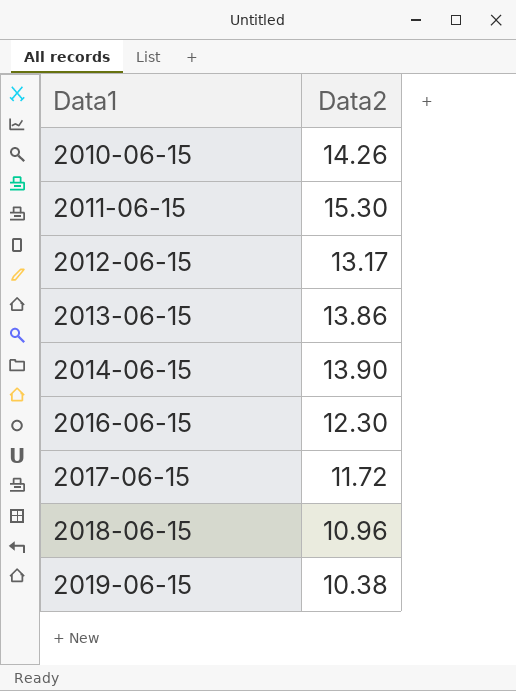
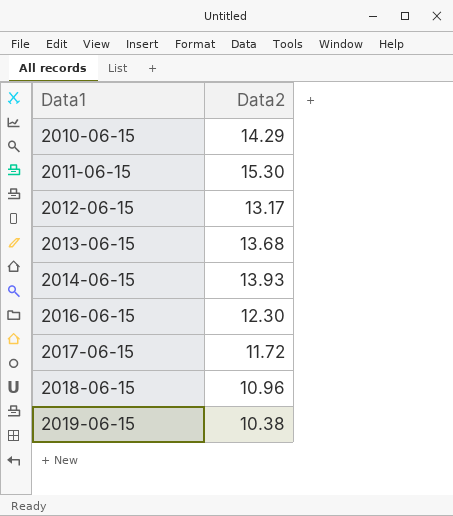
2010-06-15 | Data2: 14.26 -> 14.29
2013-06-15 | Data2: 13.86 -> 13.68
2014-06-15 | Data2: 13.90 -> 13.93

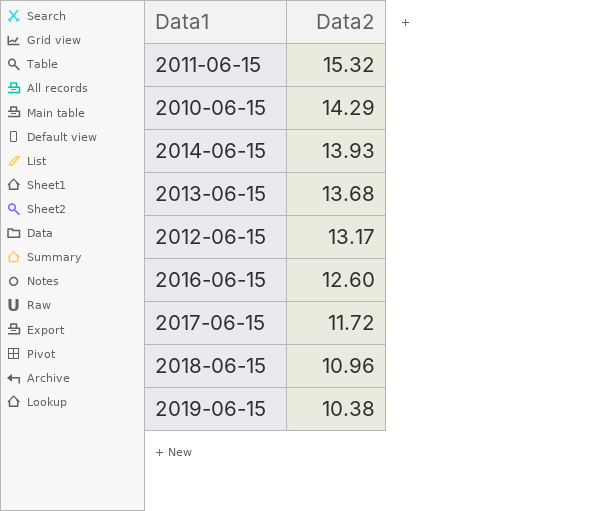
row order: Data1 ascending -> Data2 descending
2011-06-15 | Data2: 15.30 -> 15.32
2016-06-15 | Data2: 12.30 -> 12.60

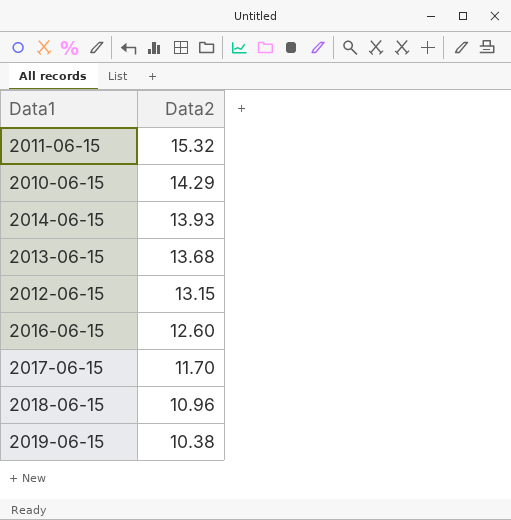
2012-06-15 | Data2: 13.17 -> 13.15
2017-06-15 | Data2: 11.72 -> 11.70

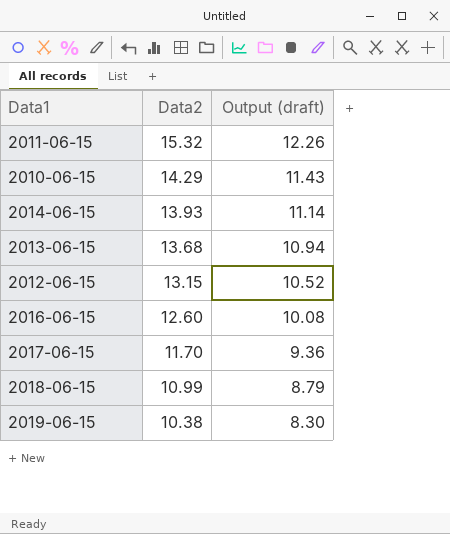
column Output (draft) | formula: none -> [Data2] * 0.8
2018-06-15 | Data2: 10.96 -> 10.99

